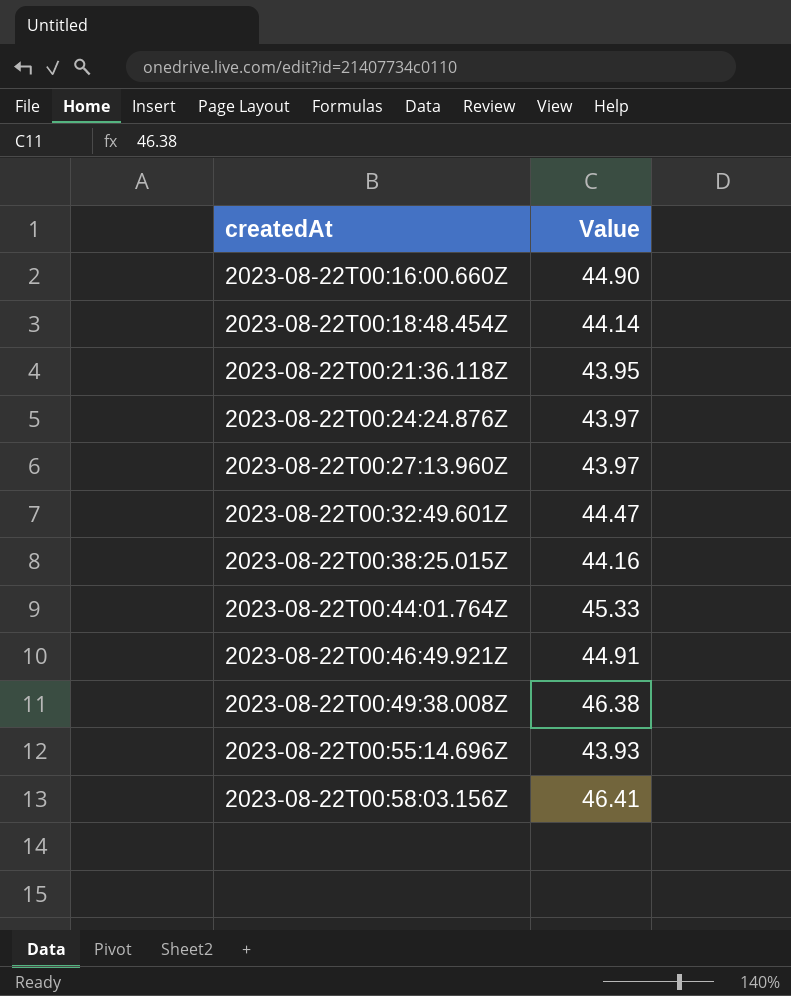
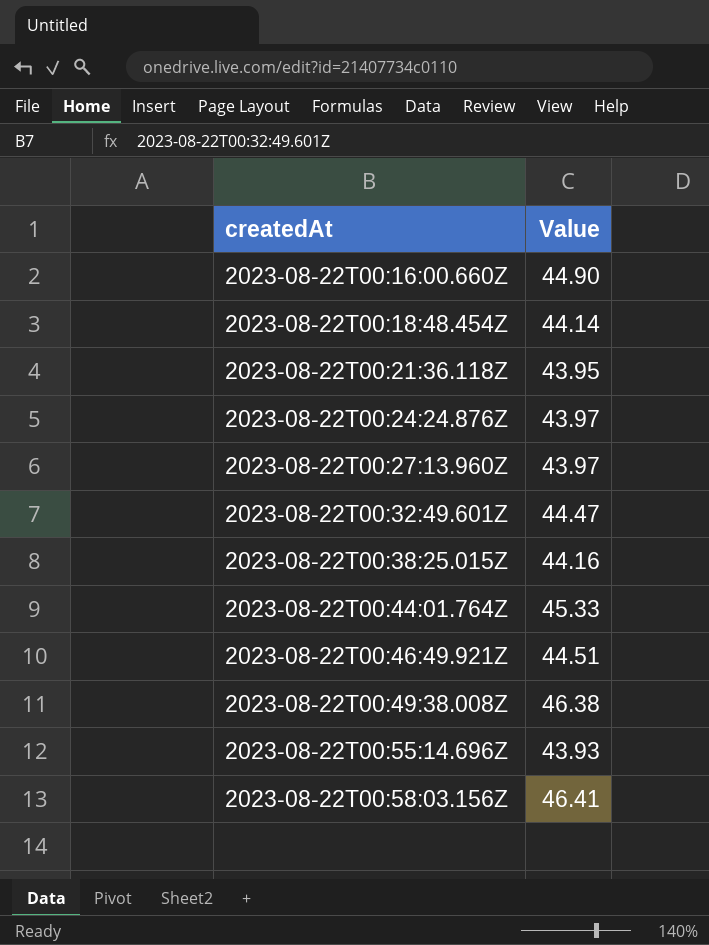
2023-08-22T00:46:49.921Z | Value: 44.91 -> 44.51

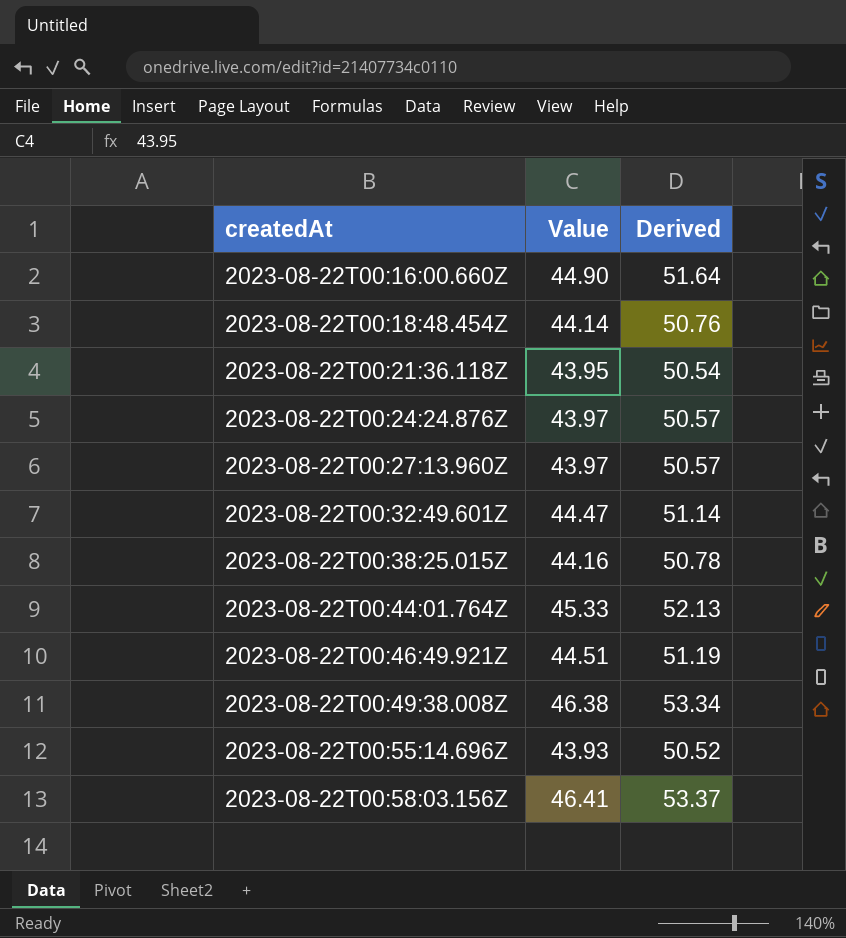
column Derived | formula: none -> [Value] * 1.15

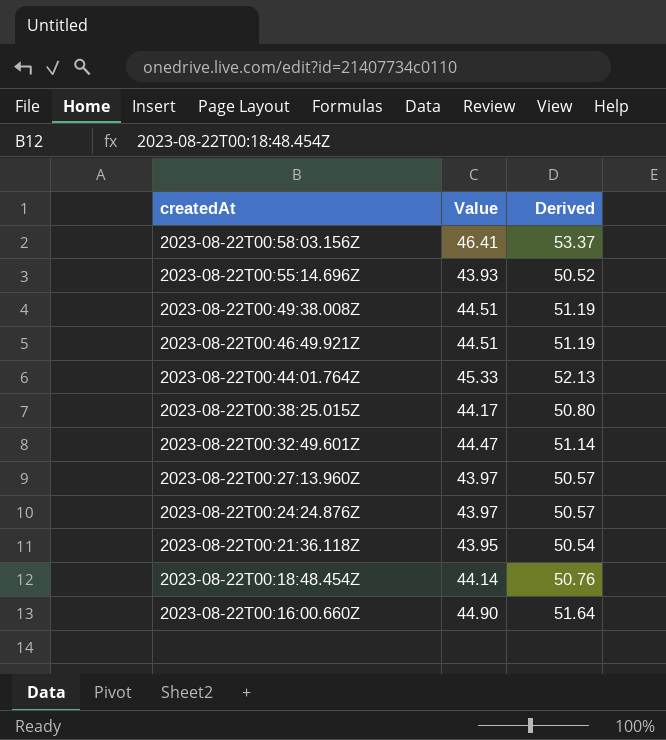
row order: createdAt ascending -> createdAt descending
2023-08-22T00:49:38.008Z | Value: 46.38 -> 44.51
2023-08-22T00:49:38.008Z | Derived: 53.34 -> 51.19
2023-08-22T00:38:25.015Z | Value: 44.16 -> 44.17
2023-08-22T00:38:25.015Z | Derived: 50.78 -> 50.80

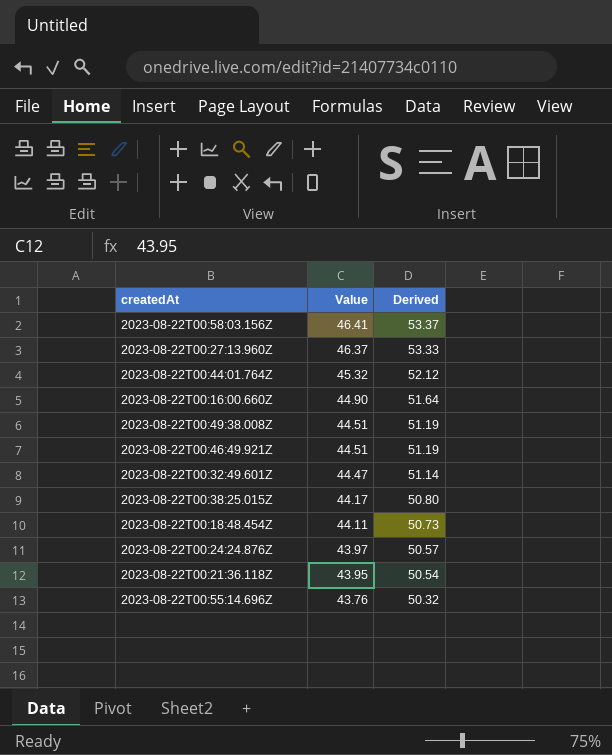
row order: createdAt descending -> Value descending
2023-08-22T00:27:13.960Z | Value: 43.97 -> 46.37
2023-08-22T00:27:13.960Z | Derived: 50.57 -> 53.33
2023-08-22T00:44:01.764Z | Value: 45.33 -> 45.32
2023-08-22T00:44:01.764Z | Derived: 52.13 -> 52.12
2023-08-22T00:18:48.454Z | Value: 44.14 -> 44.11
2023-08-22T00:18:48.454Z | Derived: 50.76 -> 50.73
2023-08-22T00:55:14.696Z | Value: 43.93 -> 43.76
2023-08-22T00:55:14.696Z | Derived: 50.52 -> 50.32

